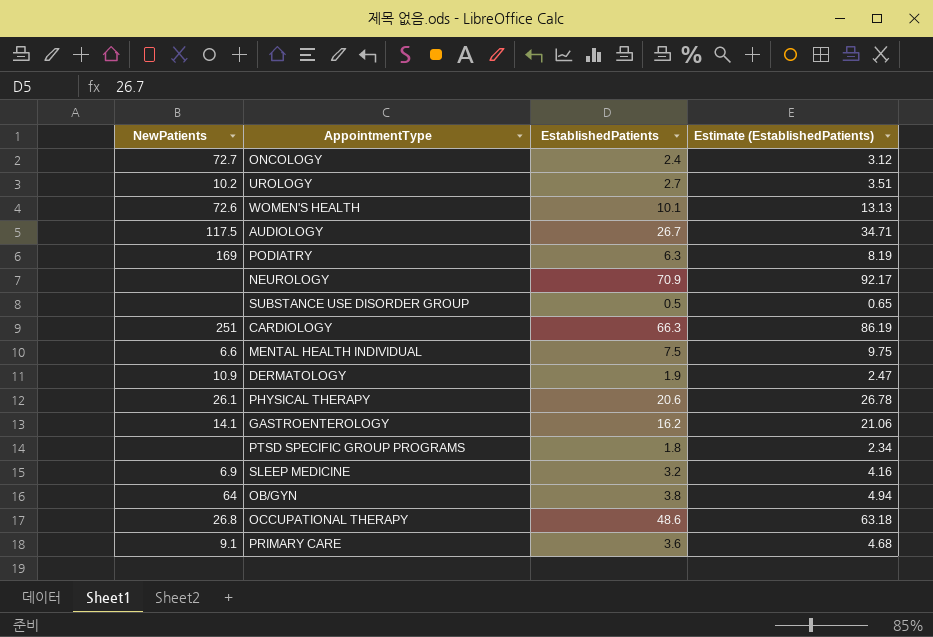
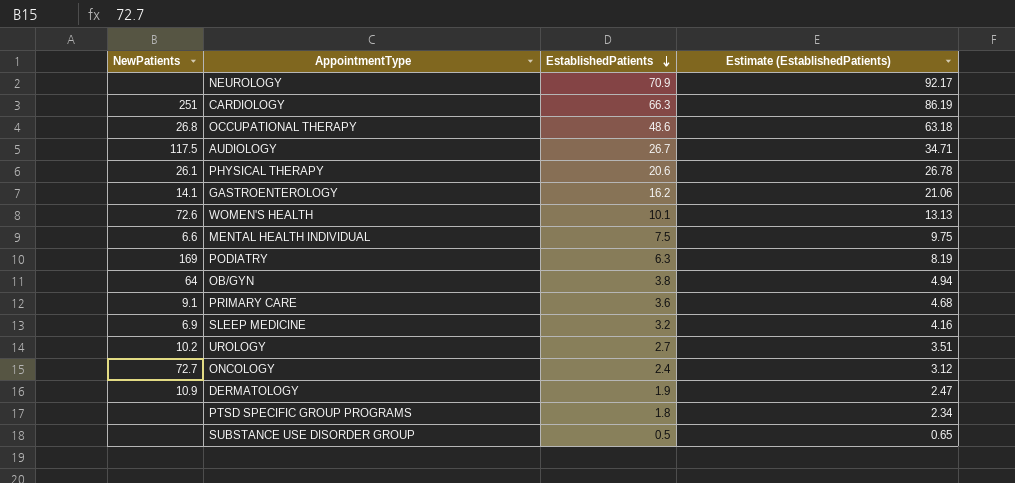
row order: none -> EstablishedPatients descending

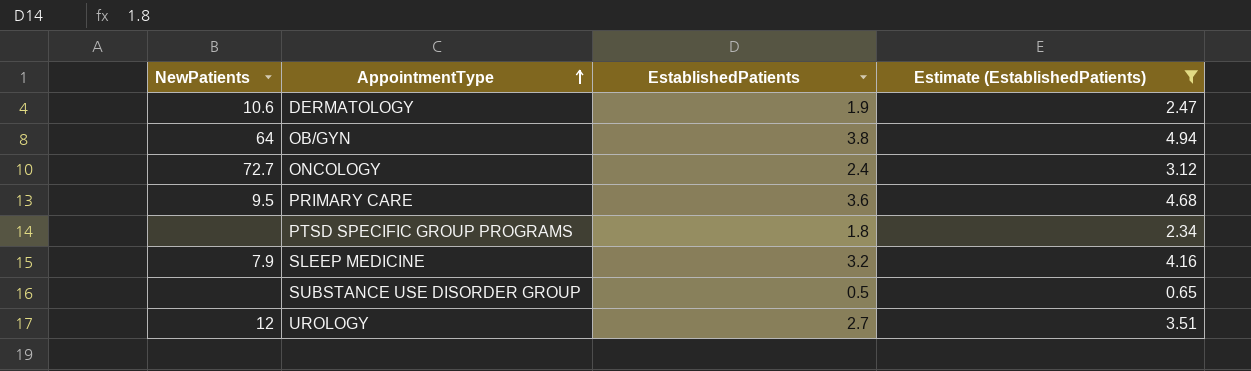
filter: none -> Estimate (EstablishedPatients) <= 4.94
row order: EstablishedPatients descending -> AppointmentType ascending
DERMATOLOGY | NewPatients: 10.9 -> 10.6
PRIMARY CARE | NewPatients: 9.1 -> 9.5
SLEEP MEDICINE | NewPatients: 6.9 -> 7.9
UROLOGY | NewPatients: 10.2 -> 12

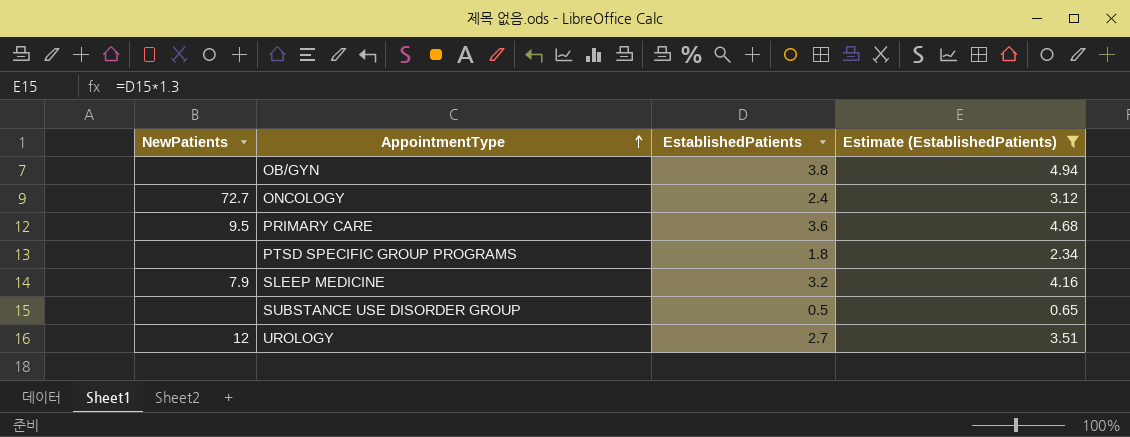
row DERMATOLOGY: 10.6 | 1.9 | 2.47 -> none
OB/GYN | NewPatients: 64 -> none

